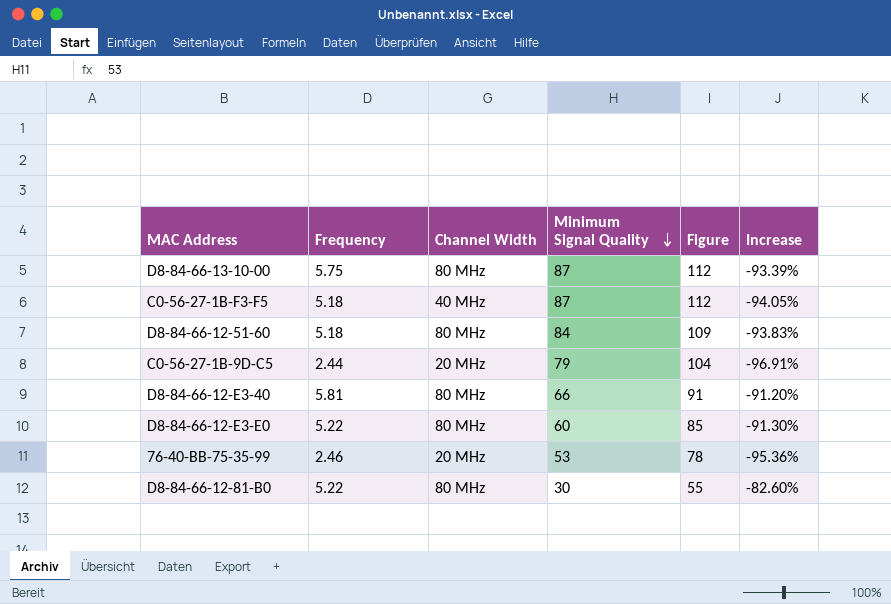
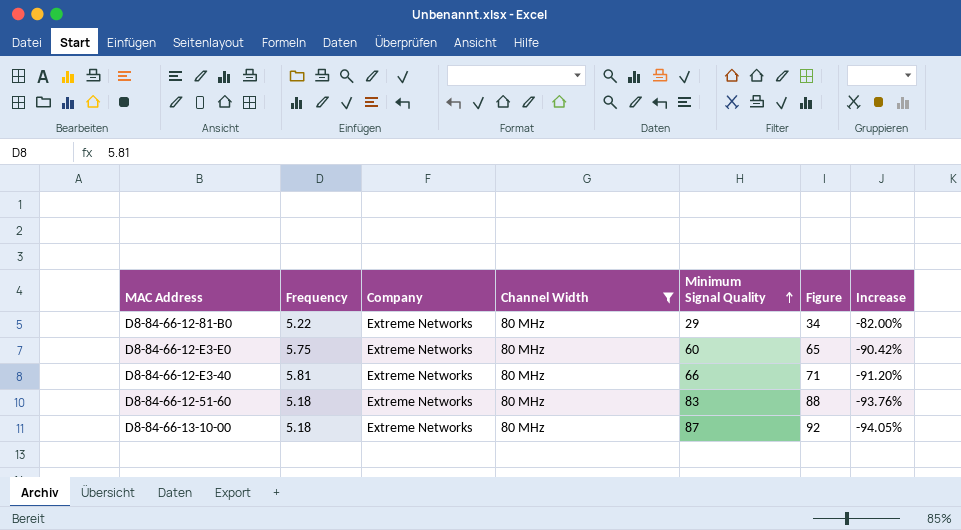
filter: none -> Channel Width = 80 MHz
row order: Minimum Signal Quality descending -> Minimum Signal Quality ascending
column Company | position: none -> 3
column Figure | formula: [Minimum Signal Quality] + 25 -> [Minimum Signal Quality] + 5
D8-84-66-12-81-B0 | Minimum Signal Quality: 30 -> 29
D8-84-66-12-81-B0 | Increase: -82.60% -> -82.00%
D8-84-66-12-E3-E0 | Frequency: 5.22 -> 5.75
D8-84-66-12-E3-E0 | Increase: -91.30% -> -90.42%
D8-84-66-12-51-60 | Minimum Signal Quality: 84 -> 83
D8-84-66-12-51-60 | Increase: -93.83% -> -93.76%
D8-84-66-13-10-00 | Frequency: 5.75 -> 5.18
D8-84-66-13-10-00 | Increase: -93.39% -> -94.05%

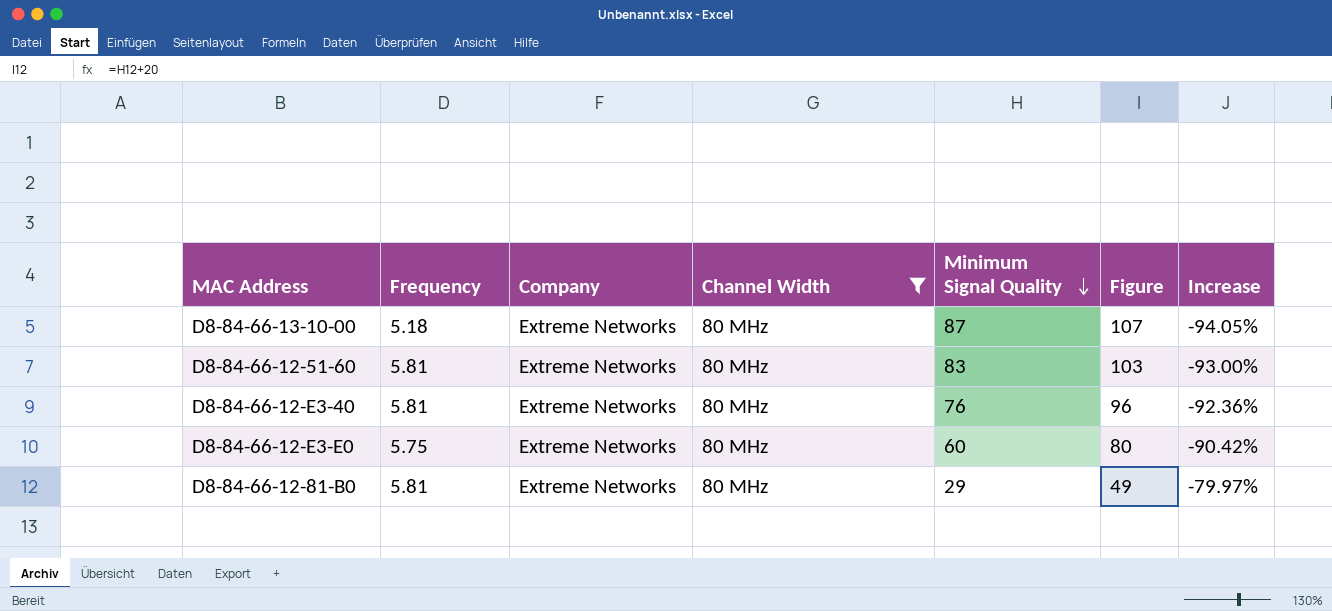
row order: Minimum Signal Quality ascending -> Minimum Signal Quality descending
column Figure | formula: [Minimum Signal Quality] + 5 -> [Minimum Signal Quality] + 20
D8-84-66-12-51-60 | Frequency: 5.18 -> 5.81
D8-84-66-12-51-60 | Increase: -93.76% -> -93.00%
D8-84-66-12-E3-40 | Minimum Signal Quality: 66 -> 76
D8-84-66-12-E3-40 | Increase: -91.20% -> -92.36%
D8-84-66-12-81-B0 | Frequency: 5.22 -> 5.81
D8-84-66-12-81-B0 | Increase: -82.00% -> -79.97%

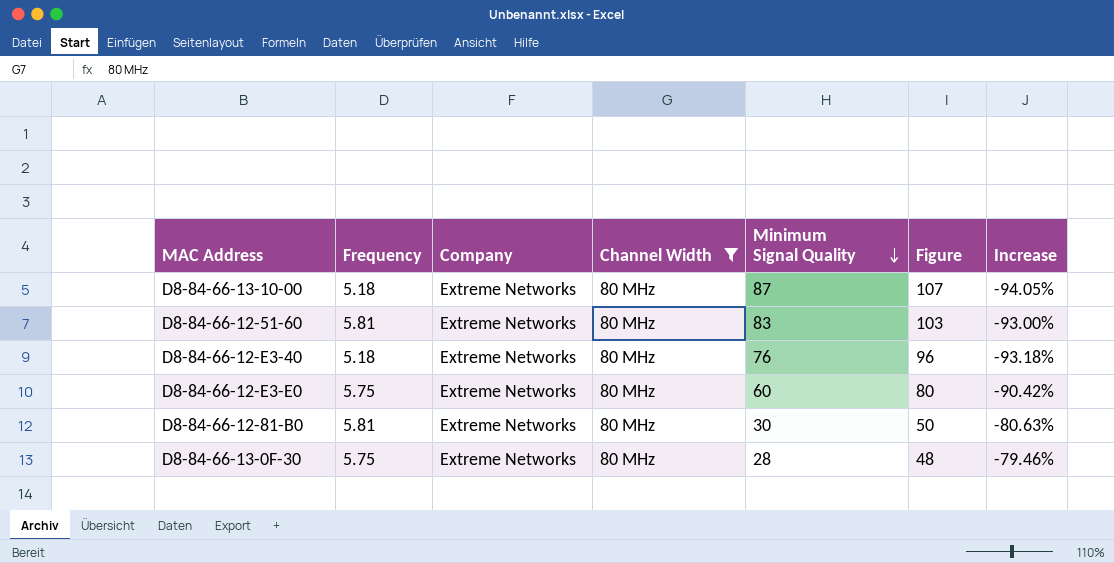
D8-84-66-12-E3-40 | Frequency: 5.81 -> 5.18
D8-84-66-12-E3-40 | Increase: -92.36% -> -93.18%
D8-84-66-12-81-B0 | Minimum Signal Quality: 29 -> 30
D8-84-66-12-81-B0 | Figure: 49 -> 50
D8-84-66-12-81-B0 | Increase: -79.97% -> -80.63%
row D8-84-66-13-0F-30: none -> 5.75 | Extreme Networks | 80 MHz | 28 | 48 | -79.46%

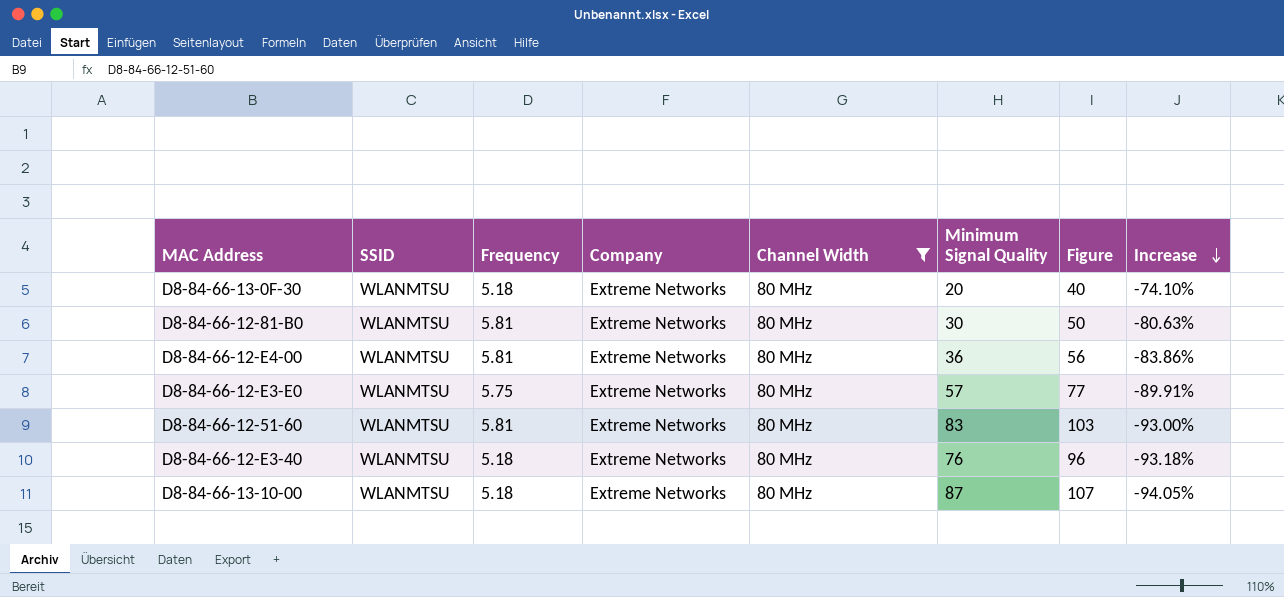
row order: Minimum Signal Quality descending -> Increase descending
column SSID | position: none -> 2
D8-84-66-13-0F-30 | Frequency: 5.75 -> 5.18
D8-84-66-13-0F-30 | Minimum Signal Quality: 28 -> 20
D8-84-66-13-0F-30 | Figure: 48 -> 40
D8-84-66-13-0F-30 | Increase: -79.46% -> -74.10%
row D8-84-66-12-E4-00: none -> WLANMTSU | 5.81 | Extreme Networks | 80 MHz | 36 | 56 | -83.86%
D8-84-66-12-E3-E0 | Minimum Signal Quality: 60 -> 57
D8-84-66-12-E3-E0 | Figure: 80 -> 77
D8-84-66-12-E3-E0 | Increase: -90.42% -> -89.91%

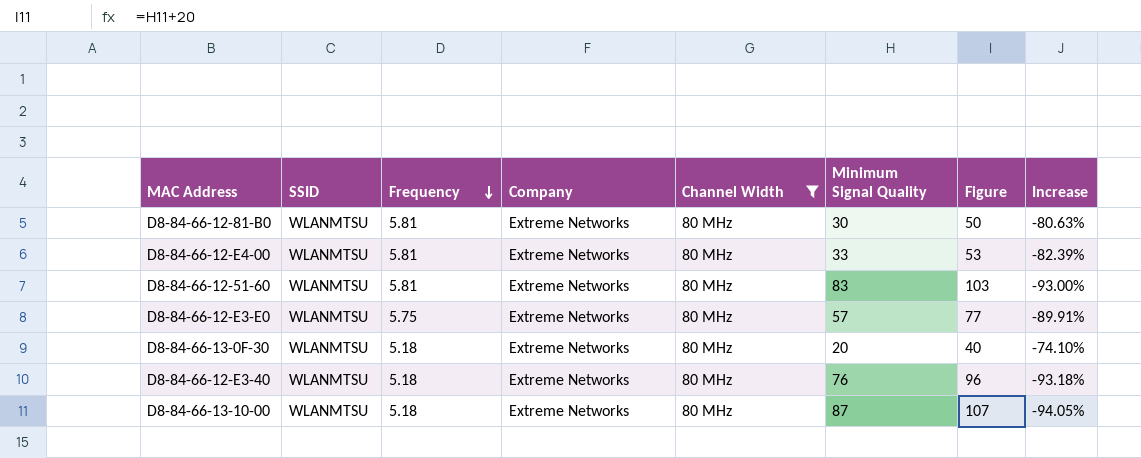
row order: Increase descending -> Frequency descending
D8-84-66-12-E4-00 | Minimum Signal Quality: 36 -> 33
D8-84-66-12-E4-00 | Figure: 56 -> 53
D8-84-66-12-E4-00 | Increase: -83.86% -> -82.39%

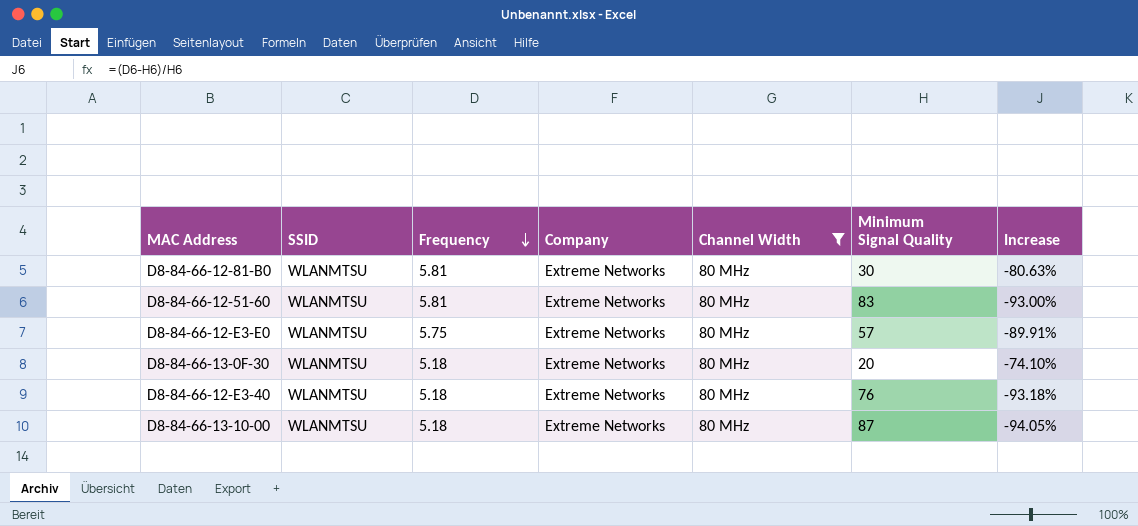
column Figure | formula: [Minimum Signal Quality] + 20 -> none
row D8-84-66-12-E4-00: WLANMTSU | 5.81 | Extreme Networks | 80 MHz | 33 | 53 | -82.39% -> none

